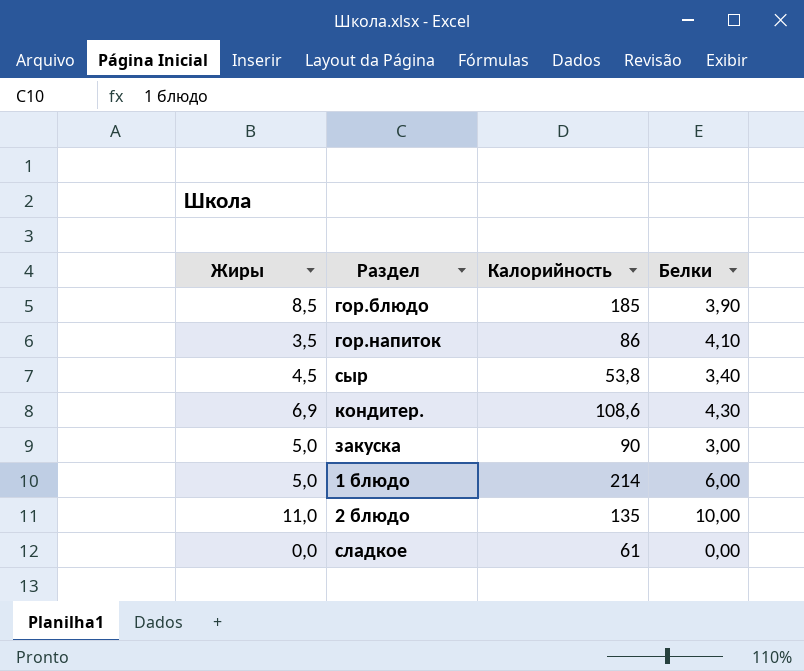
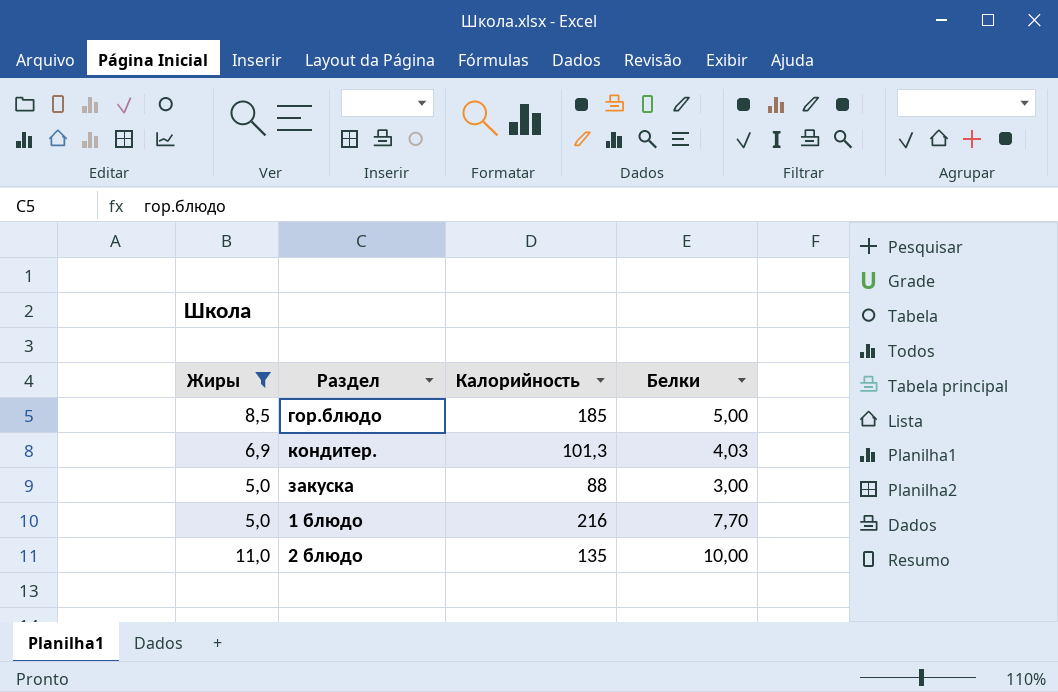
filter: none -> Жиры >= 5,0
гор.блюдо | Белки: 3,90 -> 5,00
кондитер. | Калорийность: 108,6 -> 101,3
кондитер. | Белки: 4,30 -> 4,03
закуска | Калорийность: 90 -> 88
1 блюдо | Калорийность: 214 -> 216
1 блюдо | Белки: 6,00 -> 7,70

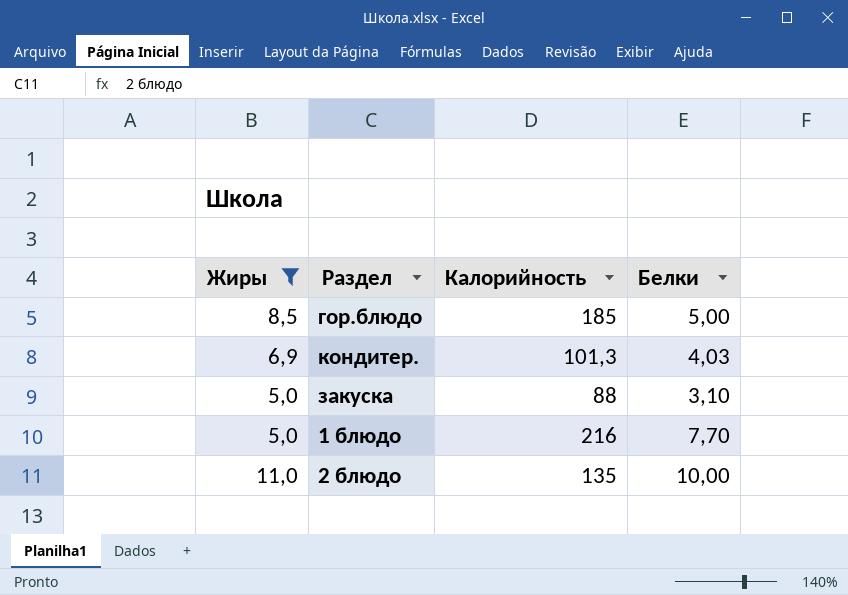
закуска | Белки: 3,00 -> 3,10

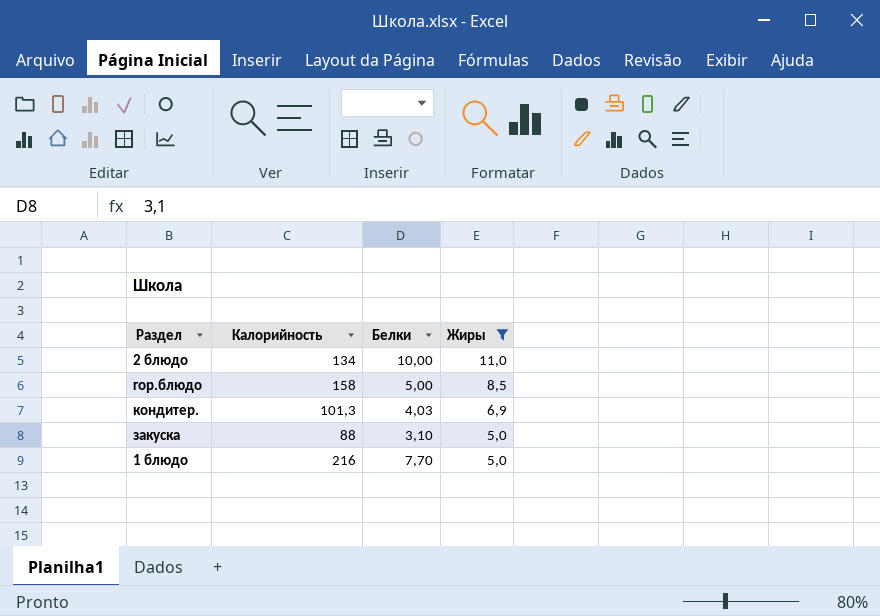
row order: none -> Жиры descending
column Жиры | position: 1 -> 4
2 блюдо | Калорийность: 135 -> 134
гор.блюдо | Калорийность: 185 -> 158

